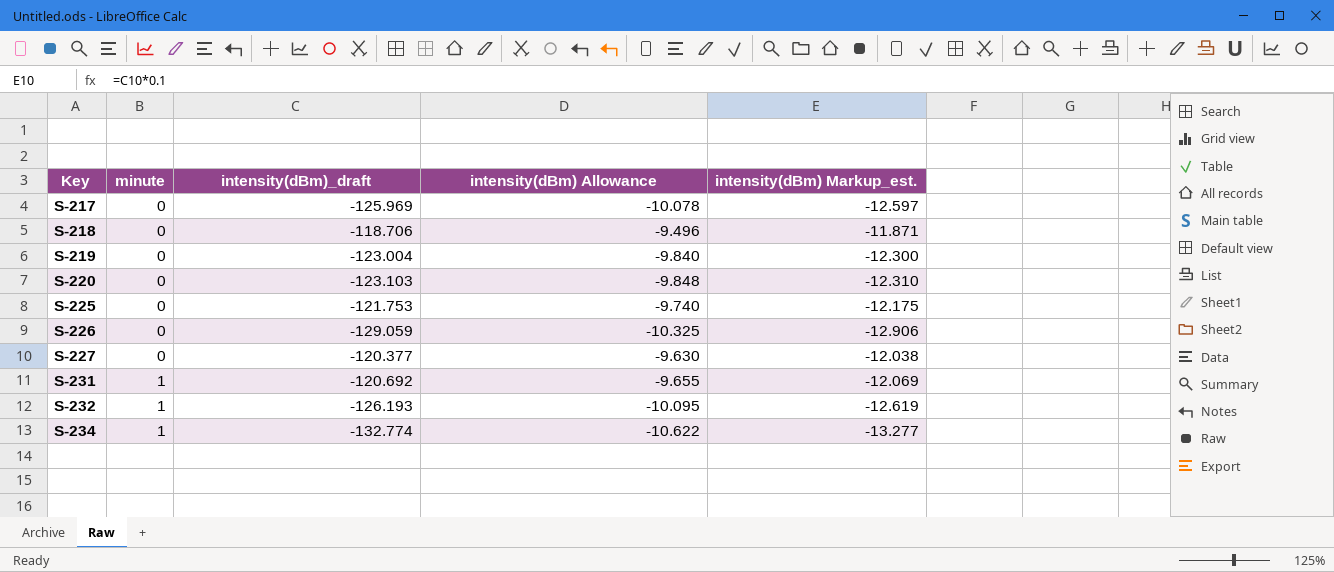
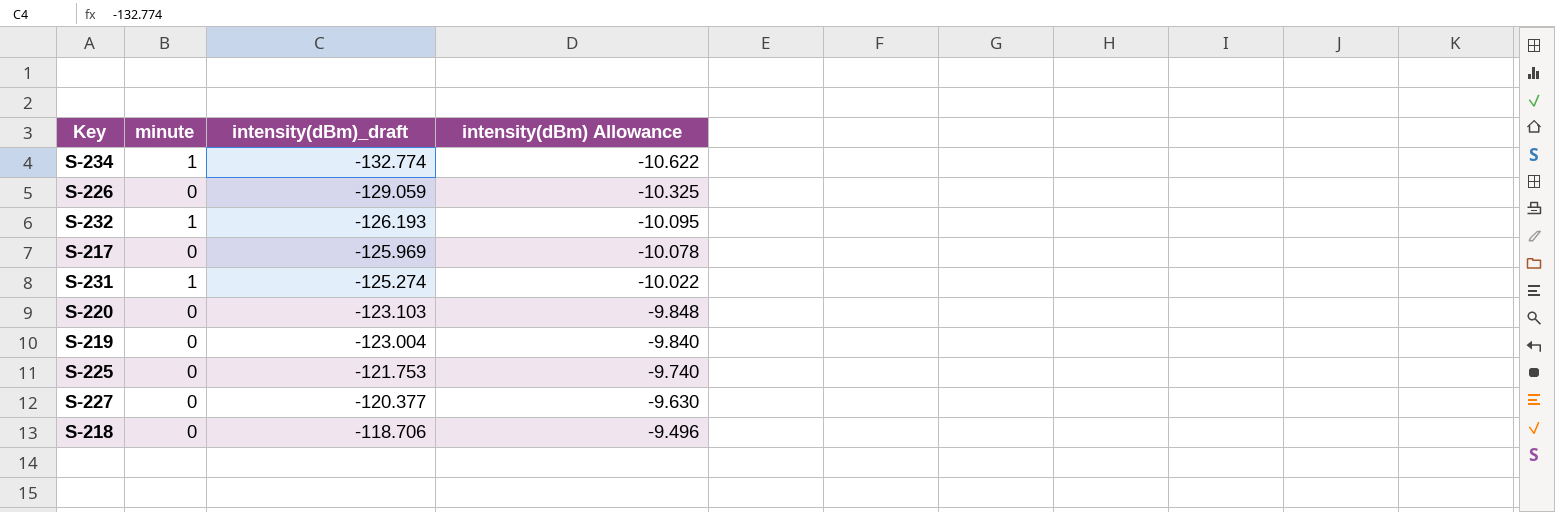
row order: Key ascending -> intensity(dBm)_draft ascending
column intensity(dBm) Markup_est. | formula: [intensity(dBm)_draft] * 0.1 -> none
S-231 | intensity(dBm)_draft: -120.692 -> -125.274
S-231 | intensity(dBm) Allowance: -9.655 -> -10.022

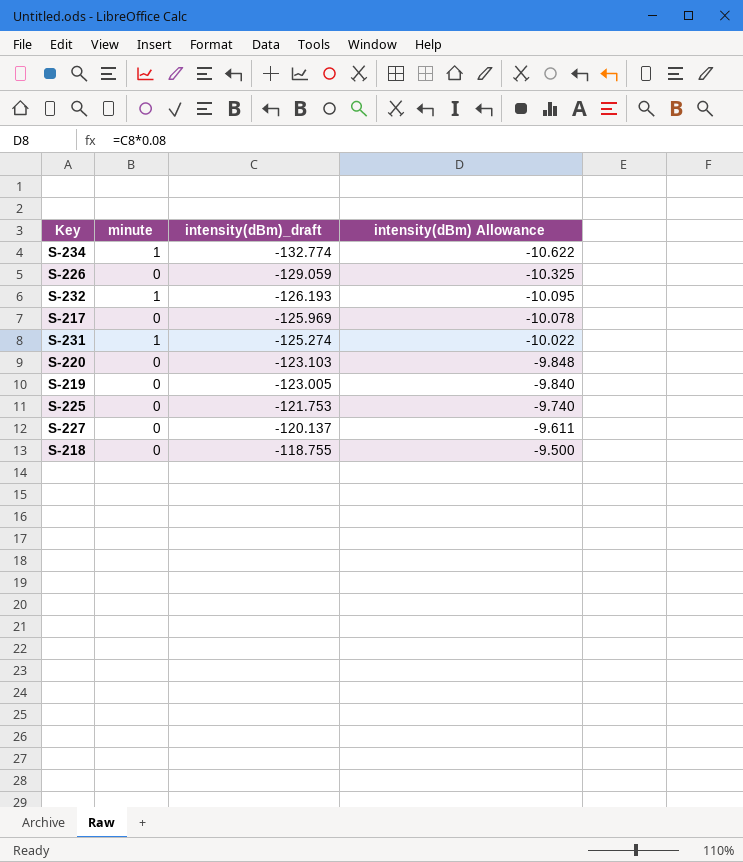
S-219 | intensity(dBm)_draft: -123.004 -> -123.005
S-227 | intensity(dBm)_draft: -120.377 -> -120.137
S-227 | intensity(dBm) Allowance: -9.630 -> -9.611
S-218 | intensity(dBm)_draft: -118.706 -> -118.755
S-218 | intensity(dBm) Allowance: -9.496 -> -9.500

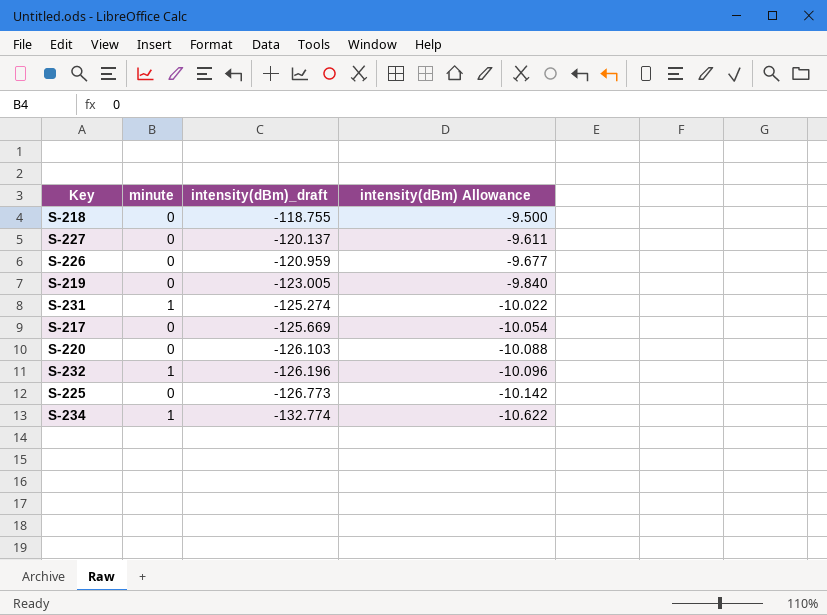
row order: intensity(dBm)_draft ascending -> intensity(dBm)_draft descending
S-226 | intensity(dBm)_draft: -129.059 -> -120.959
S-226 | intensity(dBm) Allowance: -10.325 -> -9.677
S-217 | intensity(dBm)_draft: -125.969 -> -125.669
S-217 | intensity(dBm) Allowance: -10.078 -> -10.054
S-220 | intensity(dBm)_draft: -123.103 -> -126.103
S-220 | intensity(dBm) Allowance: -9.848 -> -10.088
S-232 | intensity(dBm)_draft: -126.193 -> -126.196
S-232 | intensity(dBm) Allowance: -10.095 -> -10.096
S-225 | intensity(dBm)_draft: -121.753 -> -126.773
S-225 | intensity(dBm) Allowance: -9.740 -> -10.142

